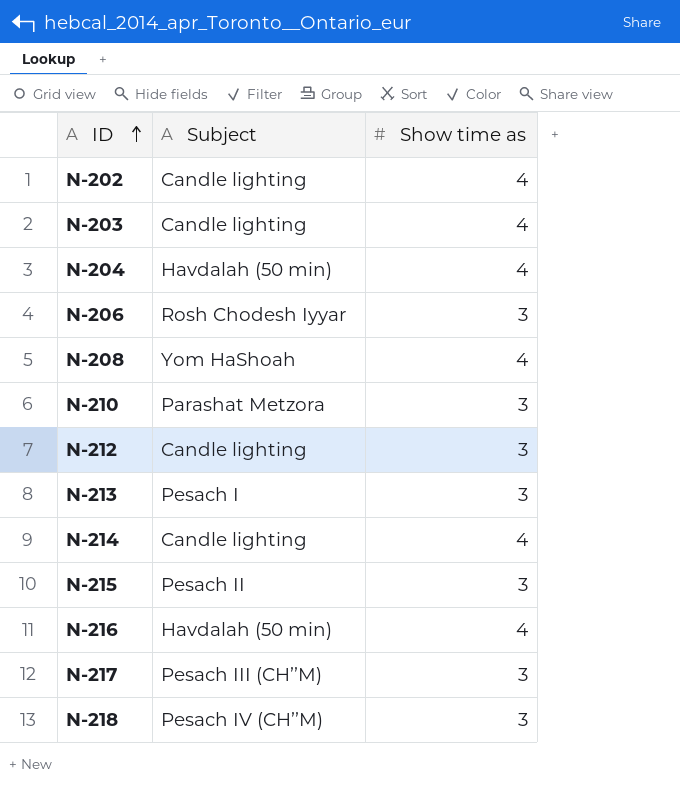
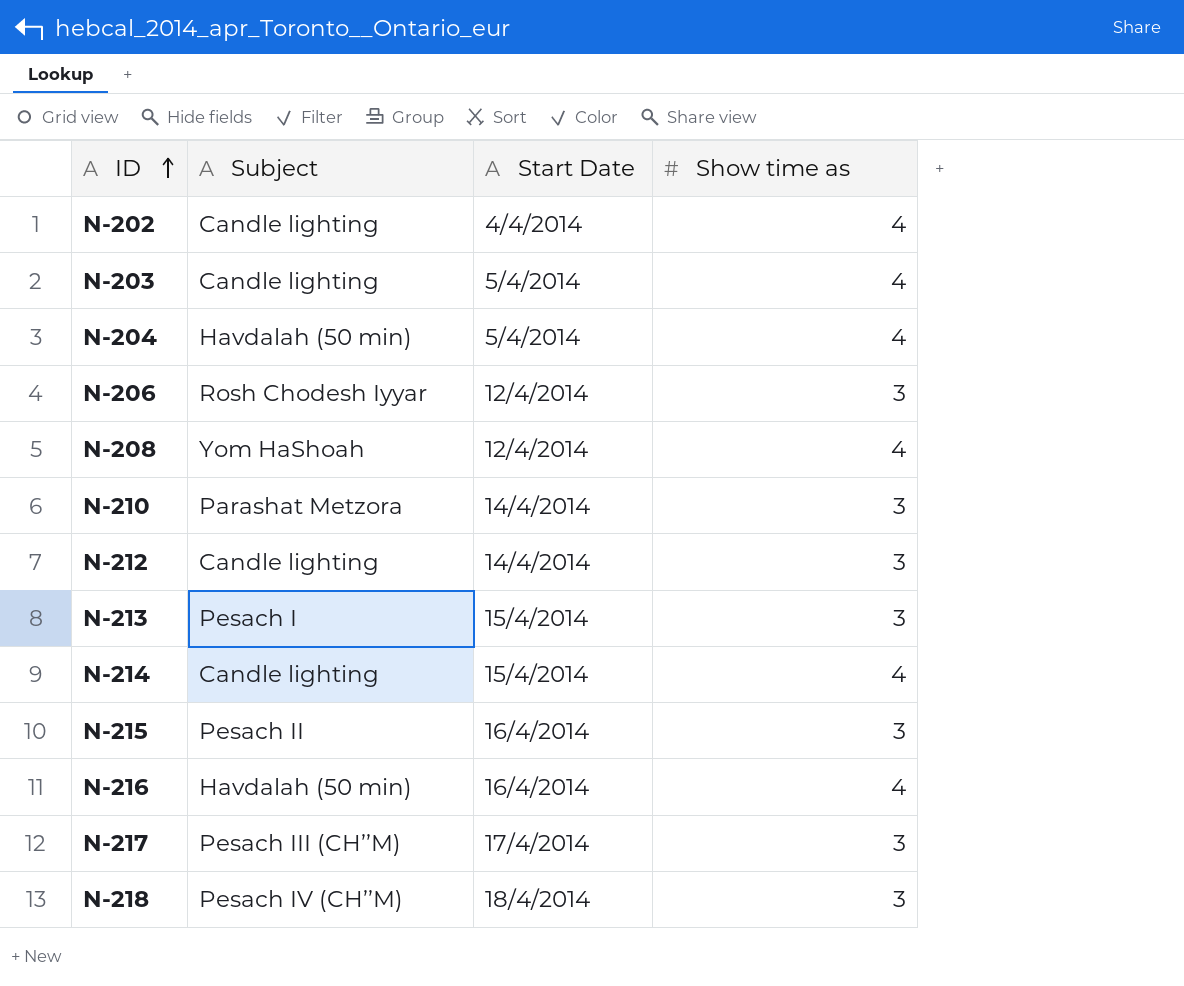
column Start Date | position: none -> 3

